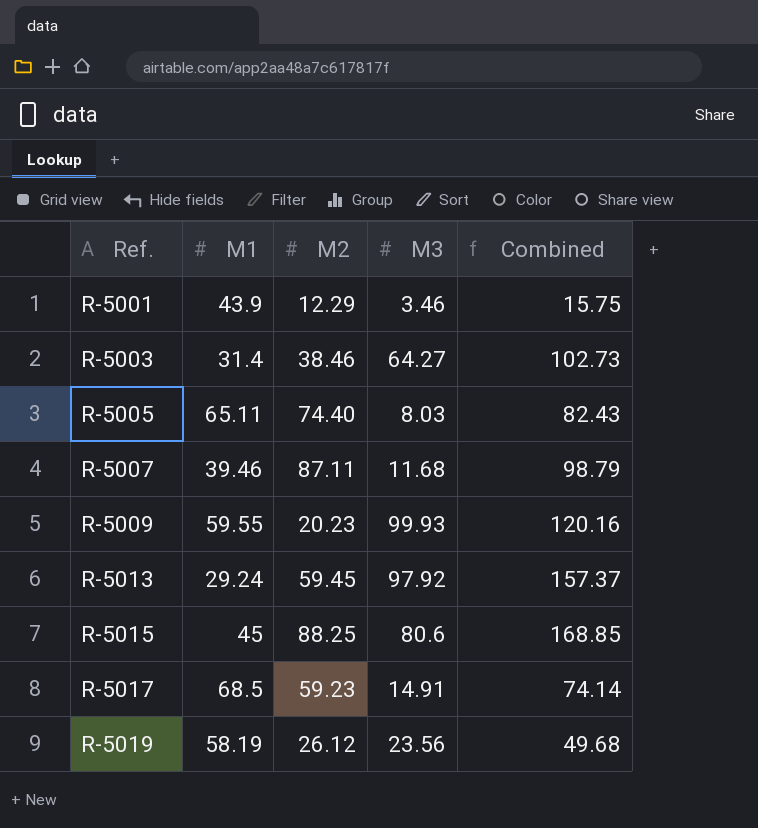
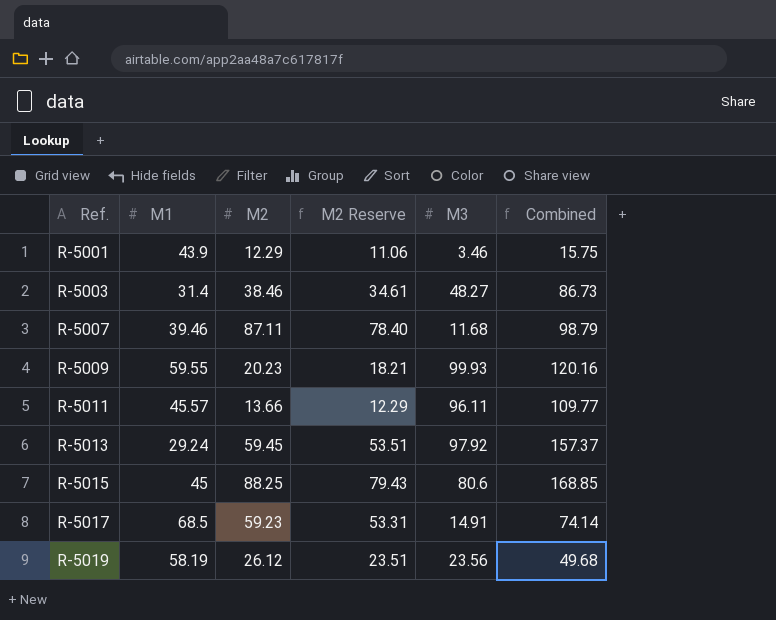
column M2 Reserve | formula: none -> [M2] * 0.9
row R-5005: 65.11 | 74.40 | 8.03 | 82.43 -> none
R-5003 | M3: 64.27 -> 48.27
R-5003 | Combined: 102.73 -> 86.73
row R-5011: none -> 45.57 | 13.66 | 12.29 | 96.11 | 109.77

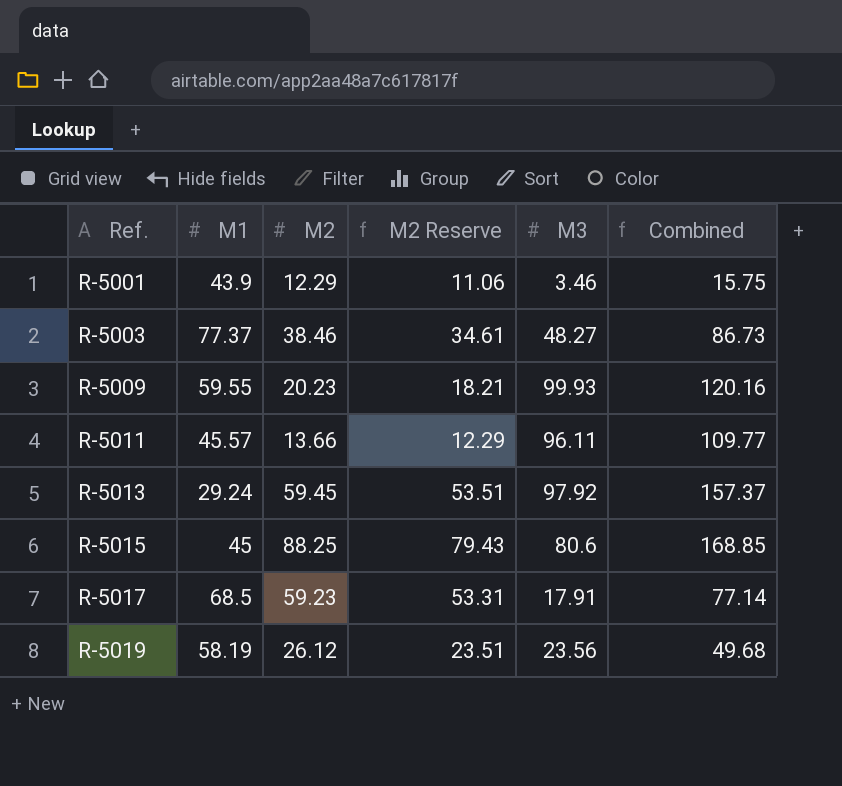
row R-5007: 39.46 | 87.11 | 78.40 | 11.68 | 98.79 -> none
R-5003 | M1: 31.4 -> 77.37
R-5017 | M3: 14.91 -> 17.91
R-5017 | Combined: 74.14 -> 77.14

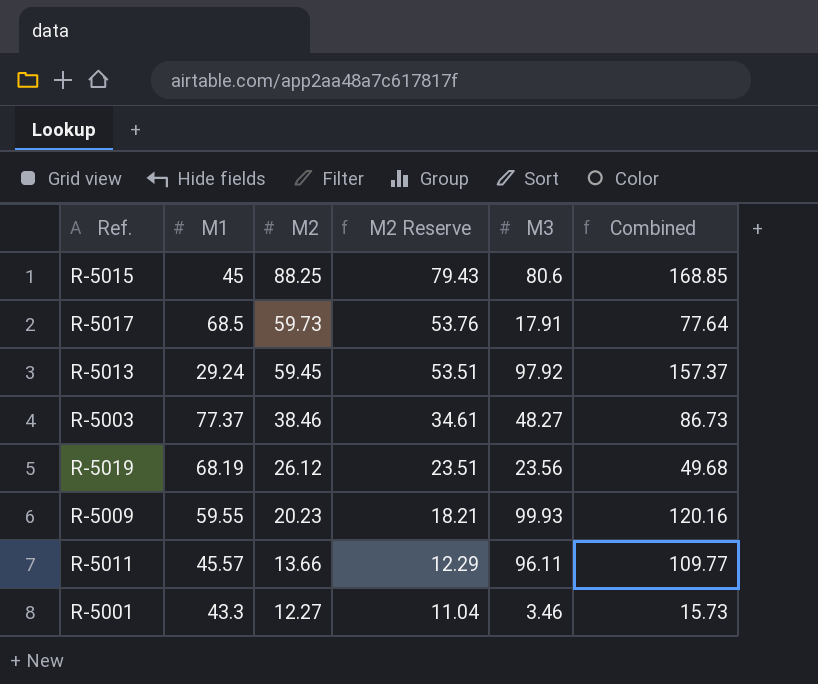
row order: Ref. ascending -> M2 descending
R-5017 | M2: 59.23 -> 59.73
R-5017 | M2 Reserve: 53.31 -> 53.76
R-5017 | Combined: 77.14 -> 77.64
R-5019 | M1: 58.19 -> 68.19
R-5001 | M1: 43.9 -> 43.3
R-5001 | M2: 12.29 -> 12.27
R-5001 | M2 Reserve: 11.06 -> 11.04
R-5001 | Combined: 15.75 -> 15.73

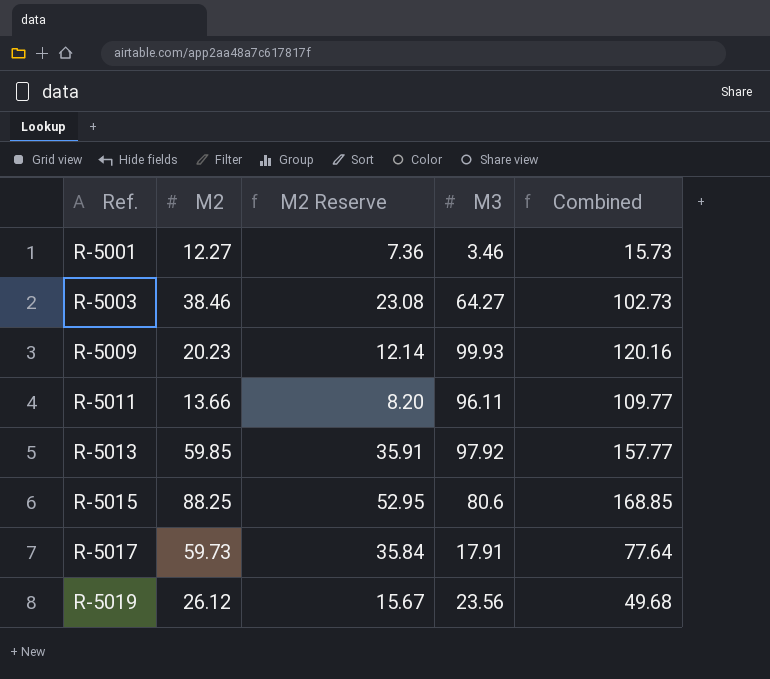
row order: M2 descending -> Ref. ascending
column M1 | position: 2 -> none
column M2 Reserve | formula: [M2] * 0.9 -> [M2] * 0.6
R-5003 | M3: 48.27 -> 64.27
R-5003 | Combined: 86.73 -> 102.73
R-5013 | M2: 59.45 -> 59.85
R-5013 | Combined: 157.37 -> 157.77

